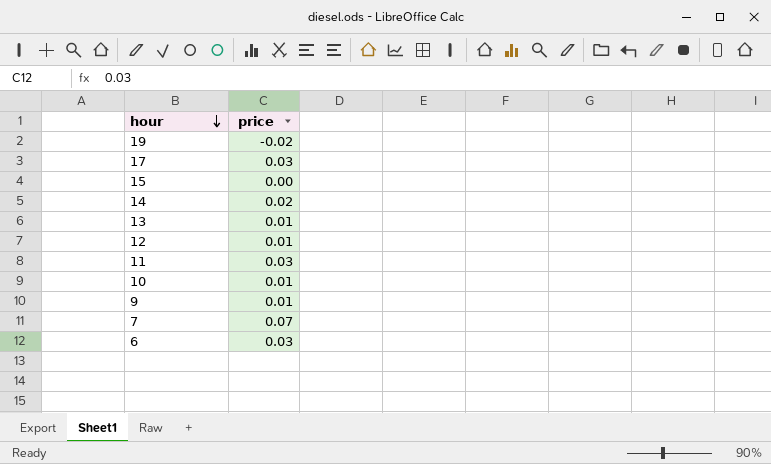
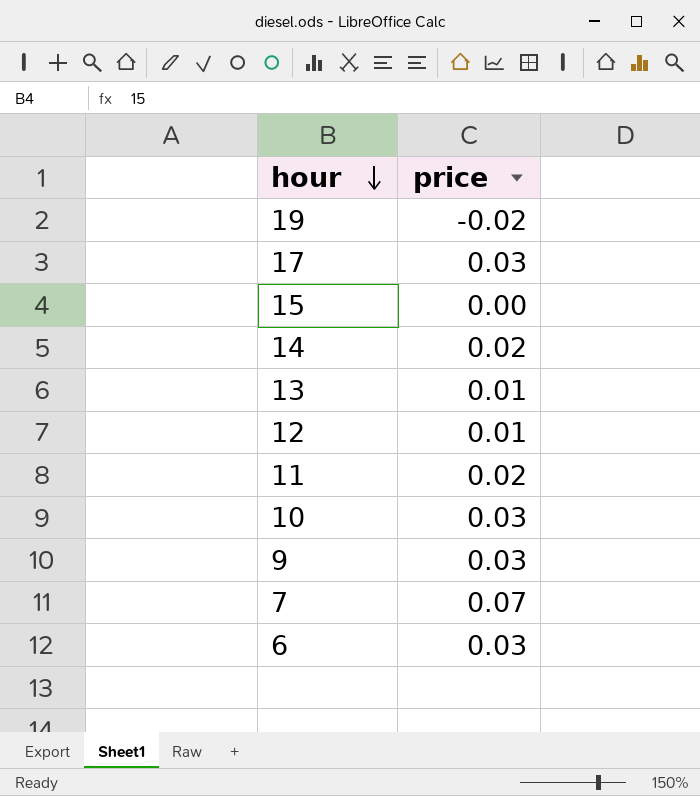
11 | price: 0.03 -> 0.02
10 | price: 0.01 -> 0.03
9 | price: 0.01 -> 0.03

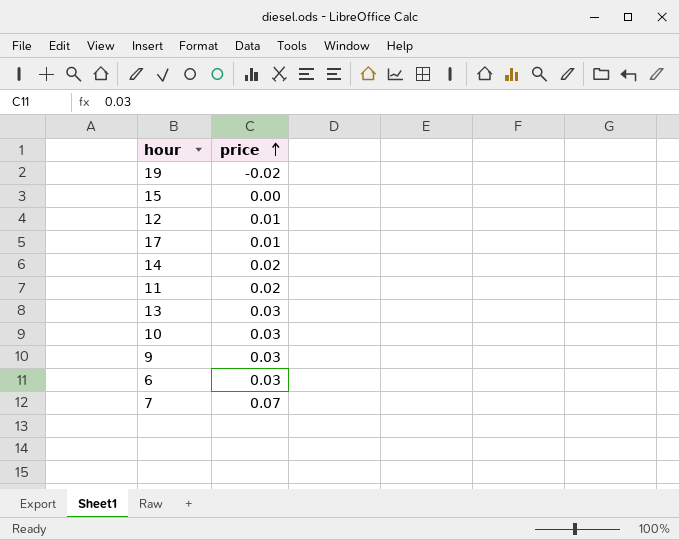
row order: hour descending -> price ascending
17 | price: 0.03 -> 0.01
13 | price: 0.01 -> 0.03

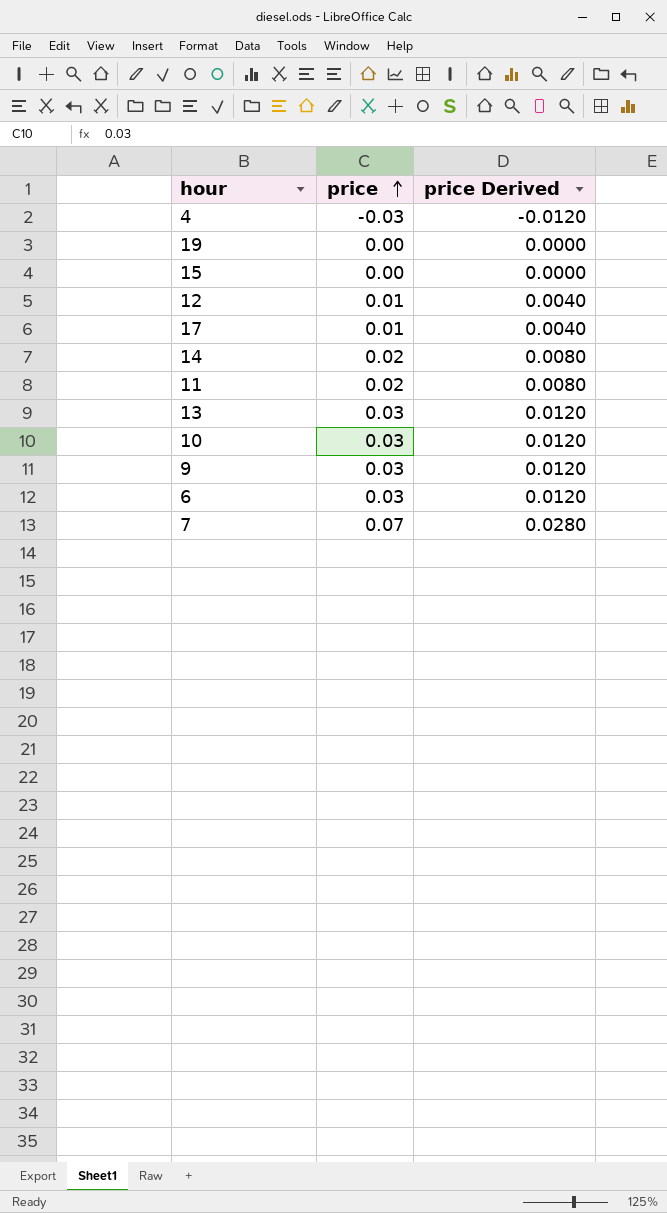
column price Derived | formula: none -> [price] * 0.4
row 4: none -> -0.03 | -0.0120
19 | price: -0.02 -> 0.00

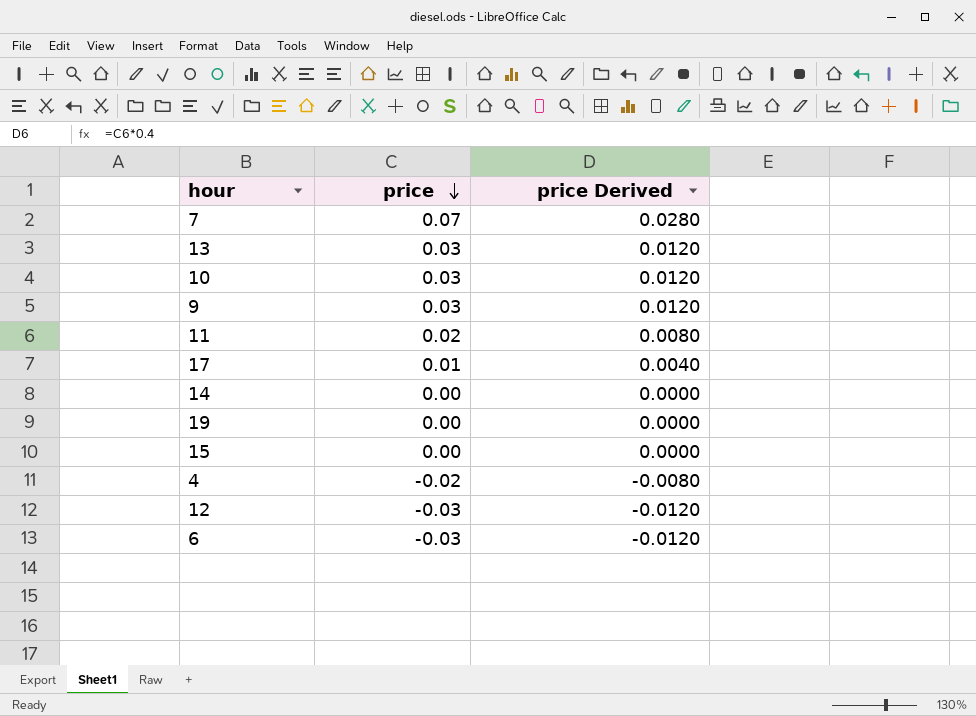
row order: price ascending -> price descending
14 | price: 0.02 -> 0.00
14 | price Derived: 0.0080 -> 0.0000
4 | price: -0.03 -> -0.02
4 | price Derived: -0.0120 -> -0.0080
12 | price: 0.01 -> -0.03
12 | price Derived: 0.0040 -> -0.0120
6 | price: 0.03 -> -0.03
6 | price Derived: 0.0120 -> -0.0120

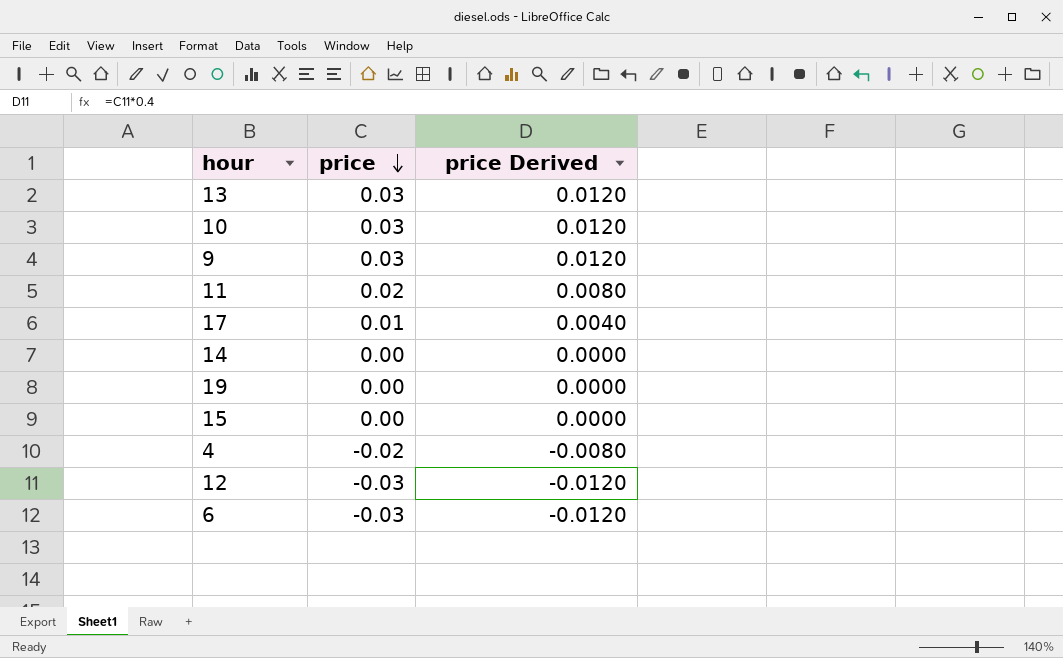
row 7: 0.07 | 0.0280 -> none

